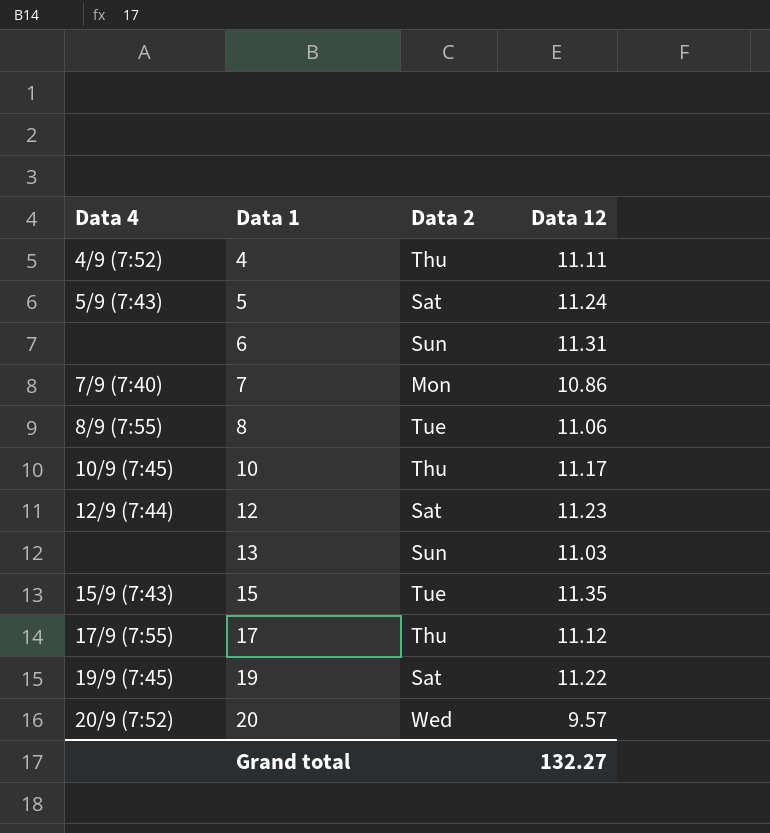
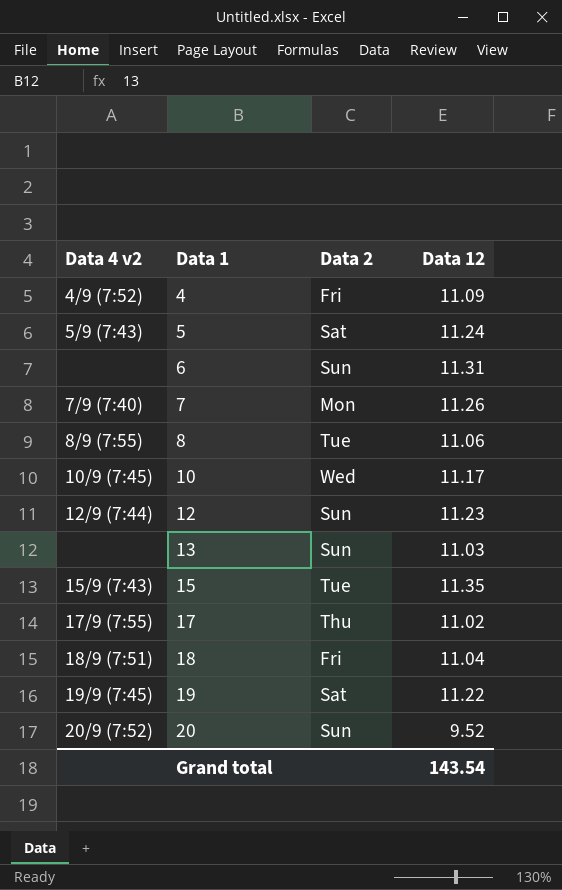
column name: Data 4 -> Data 4 v2
4 | Data 2: Thu -> Fri
4 | Data 12: 11.11 -> 11.09
7 | Data 12: 10.86 -> 11.26
10 | Data 2: Thu -> Wed
12 | Data 2: Sat -> Sun
17 | Data 12: 11.12 -> 11.02
row 18: none -> 18/9 (7:51) | Fri | 11.04
20 | Data 2: Wed -> Sun
20 | Data 12: 9.57 -> 9.52
Grand total | Data 12: 132.27 -> 143.54

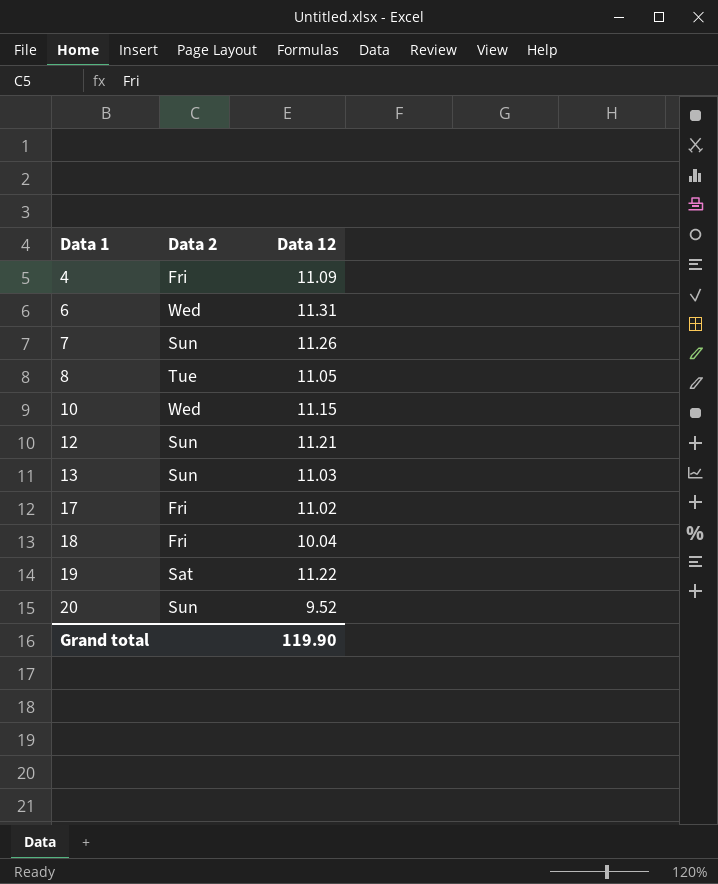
column Data 4 v2 | position: 1 -> none
row 5: 5/9 (7:43) | Sat | 11.24 -> none
row 15: 15/9 (7:43) | Tue | 11.35 -> none
6 | Data 2: Sun -> Wed
7 | Data 2: Mon -> Sun
8 | Data 12: 11.06 -> 11.05
10 | Data 12: 11.17 -> 11.15
12 | Data 12: 11.23 -> 11.21
17 | Data 2: Thu -> Fri
18 | Data 12: 11.04 -> 10.04
Grand total | Data 12: 143.54 -> 119.90

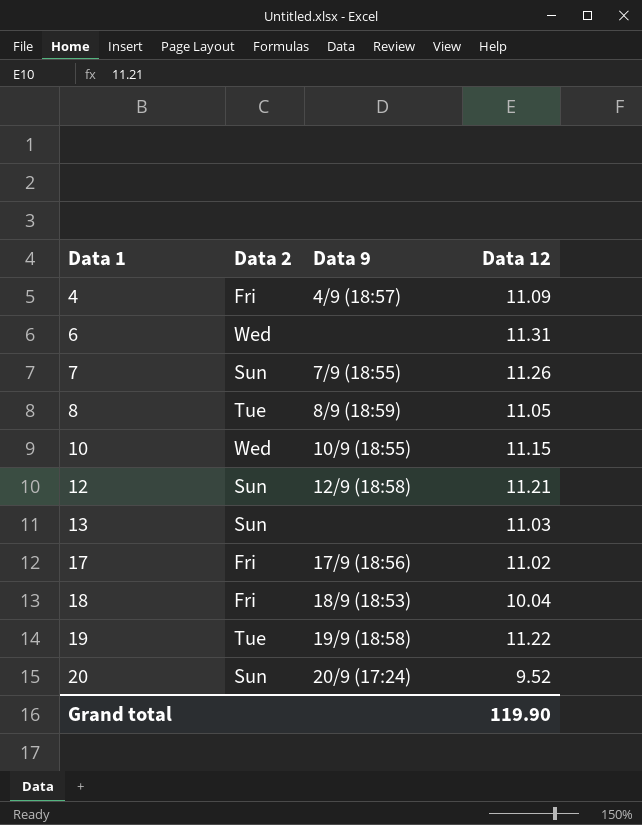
column Data 9 | position: none -> 3
19 | Data 2: Sat -> Tue

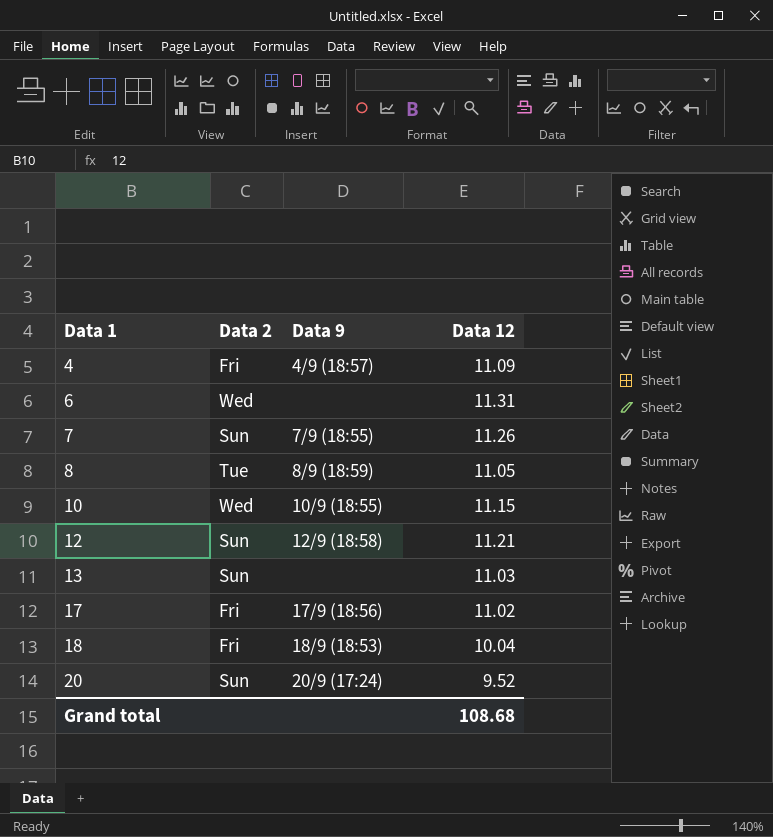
row 19: Tue | 19/9 (18:58) | 11.22 -> none
Grand total | Data 12: 119.90 -> 108.68

